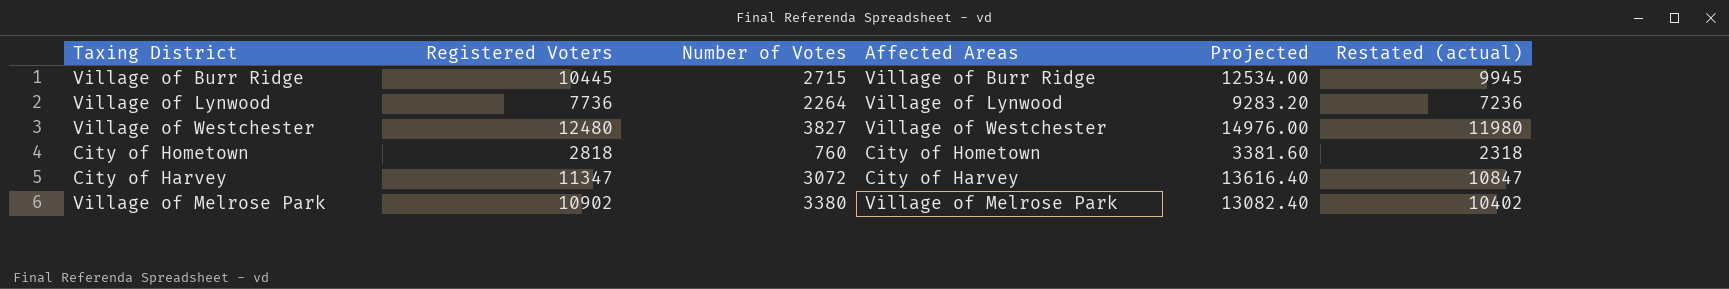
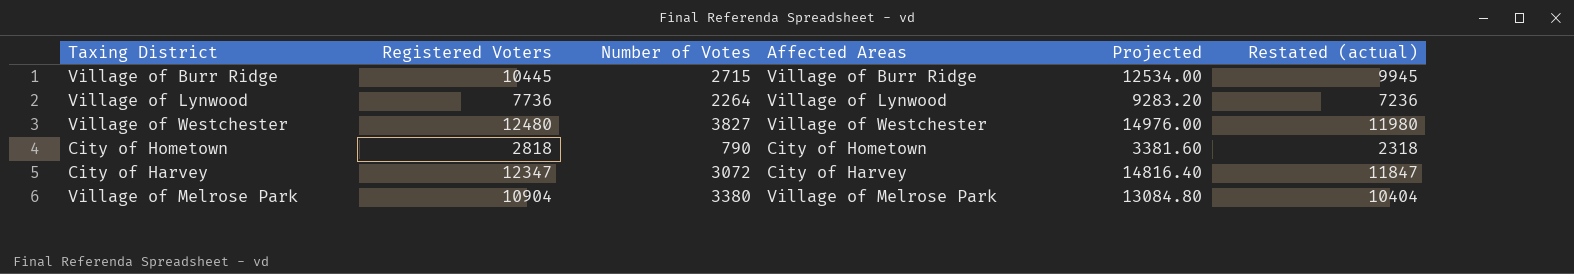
City of Hometown | Number of Votes: 760 -> 790
City of Harvey | Registered Voters: 11347 -> 12347
City of Harvey | Projected: 13616.40 -> 14816.40
City of Harvey | Restated (actual): 10847 -> 11847
Village of Melrose Park | Registered Voters: 10902 -> 10904
Village of Melrose Park | Projected: 13082.40 -> 13084.80
Village of Melrose Park | Restated (actual): 10402 -> 10404

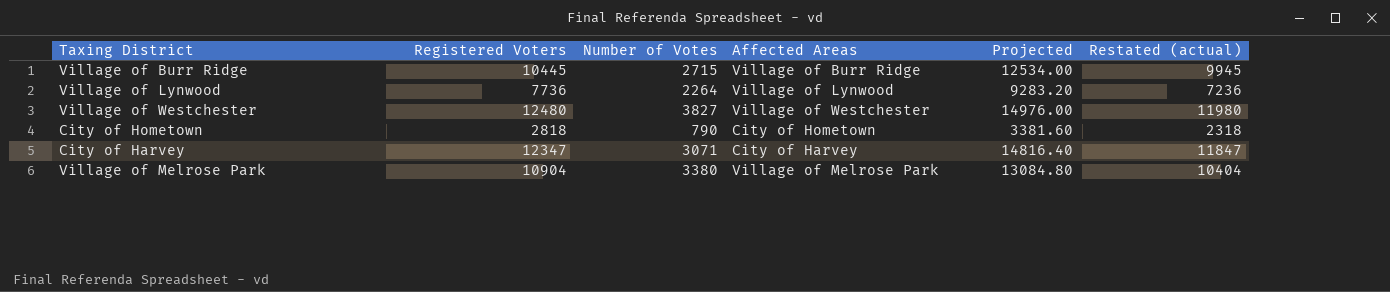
City of Harvey | Number of Votes: 3072 -> 3071

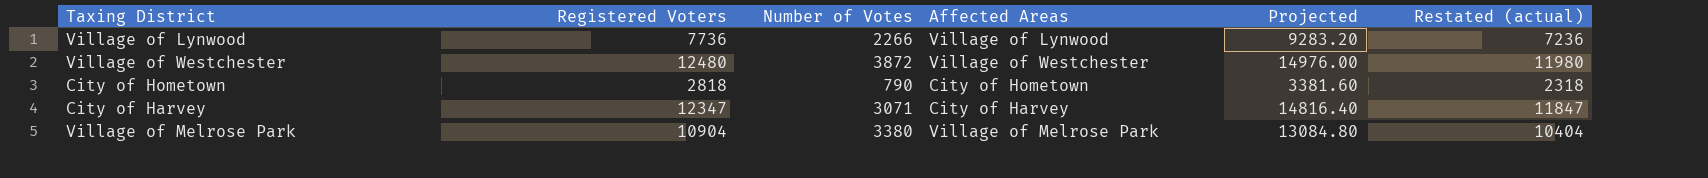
row Village of Burr Ridge: 10445 | 2715 | Village of Burr Ridge | 12534.00 | 9945 -> none
Village of Lynwood | Number of Votes: 2264 -> 2266
Village of Westchester | Number of Votes: 3827 -> 3872

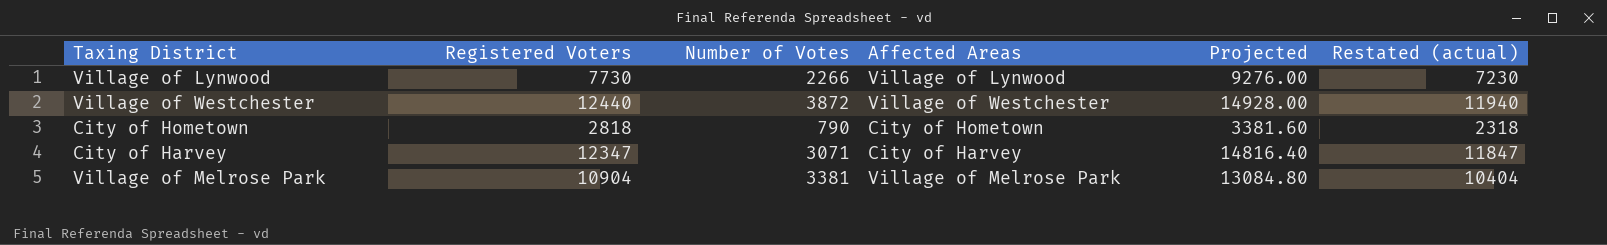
Village of Lynwood | Registered Voters: 7736 -> 7730
Village of Lynwood | Projected: 9283.20 -> 9276.00
Village of Lynwood | Restated (actual): 7236 -> 7230
Village of Westchester | Registered Voters: 12480 -> 12440
Village of Westchester | Projected: 14976.00 -> 14928.00
Village of Westchester | Restated (actual): 11980 -> 11940
Village of Melrose Park | Number of Votes: 3380 -> 3381

